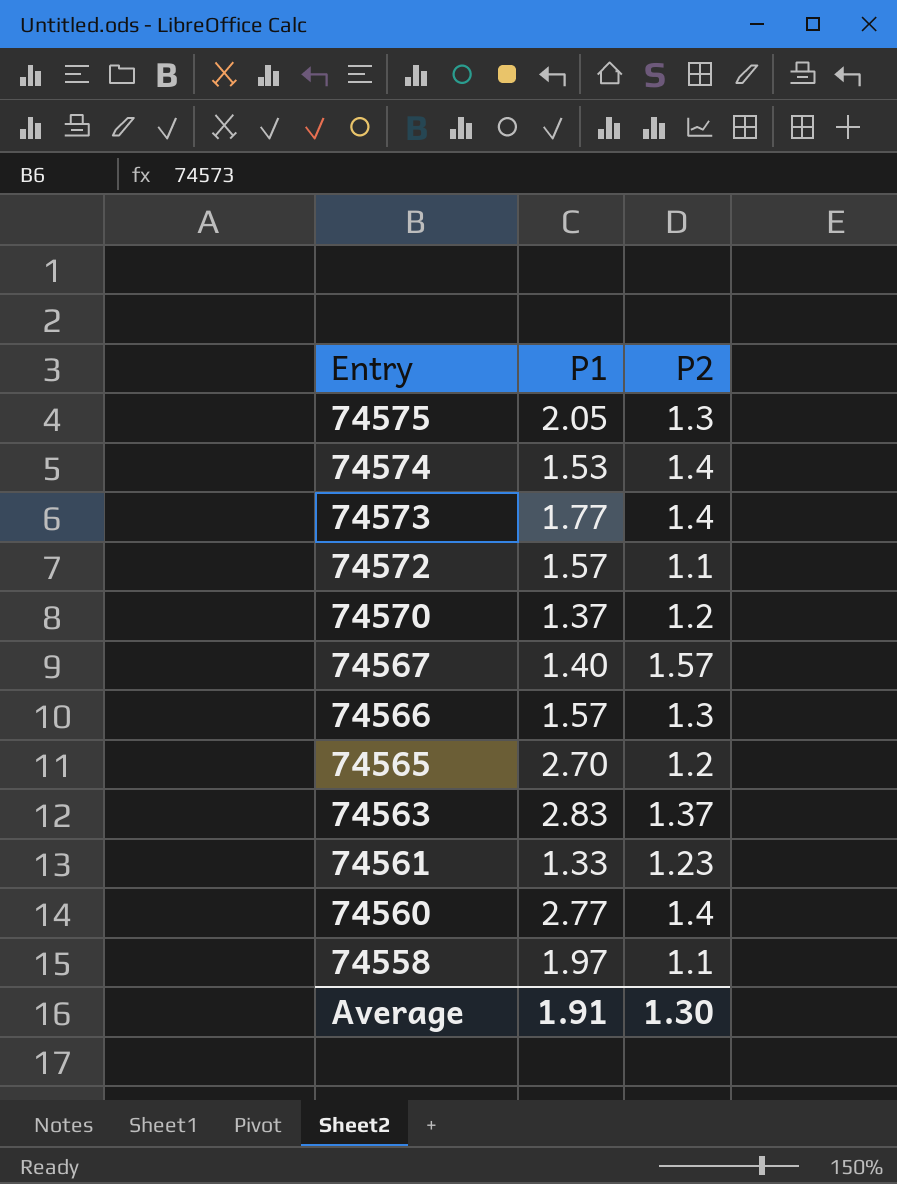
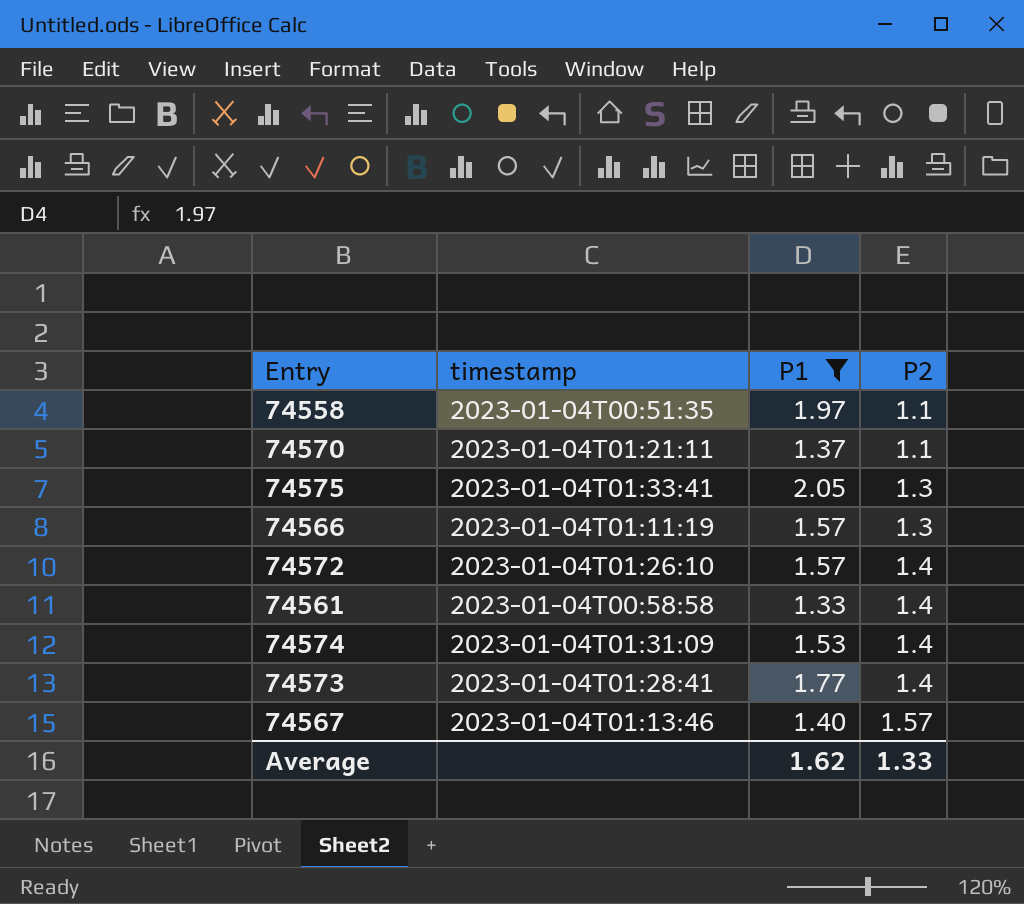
filter: none -> P1 <= 2.05
row order: Entry descending -> P2 ascending
column timestamp | position: none -> 2
74570 | P2: 1.2 -> 1.1
74572 | P2: 1.1 -> 1.4
74561 | P2: 1.23 -> 1.4
Average | P1: 1.91 -> 1.62
Average | P2: 1.30 -> 1.33

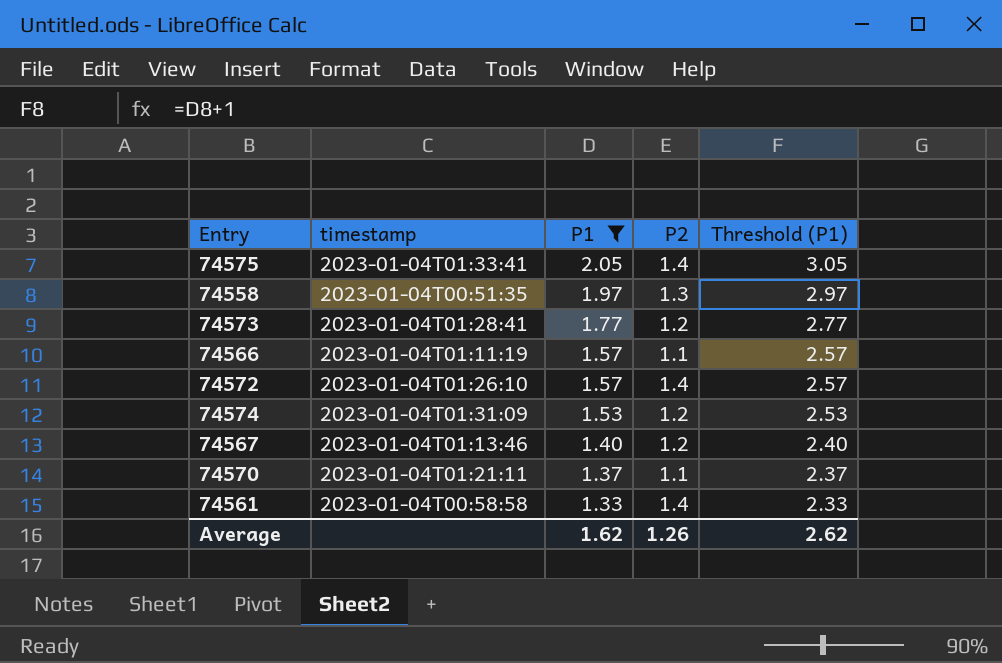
row order: P2 ascending -> P1 descending
column Threshold (P1) | formula: none -> [P1] + 1
74575 | P2: 1.3 -> 1.4
74558 | P2: 1.1 -> 1.3
74573 | P2: 1.4 -> 1.2
74566 | P2: 1.3 -> 1.1
74574 | P2: 1.4 -> 1.2
74567 | P2: 1.57 -> 1.2
Average | P2: 1.33 -> 1.26

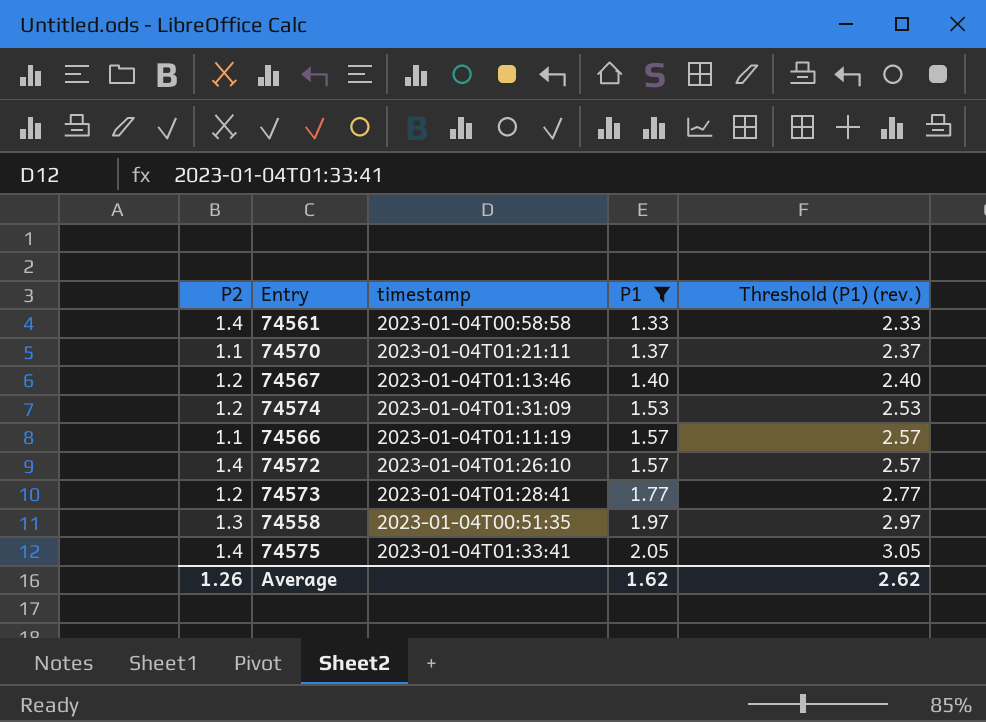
row order: P1 descending -> P1 ascending
column P2 | position: 4 -> 1
column name: Threshold (P1) -> Threshold (P1) (rev.)

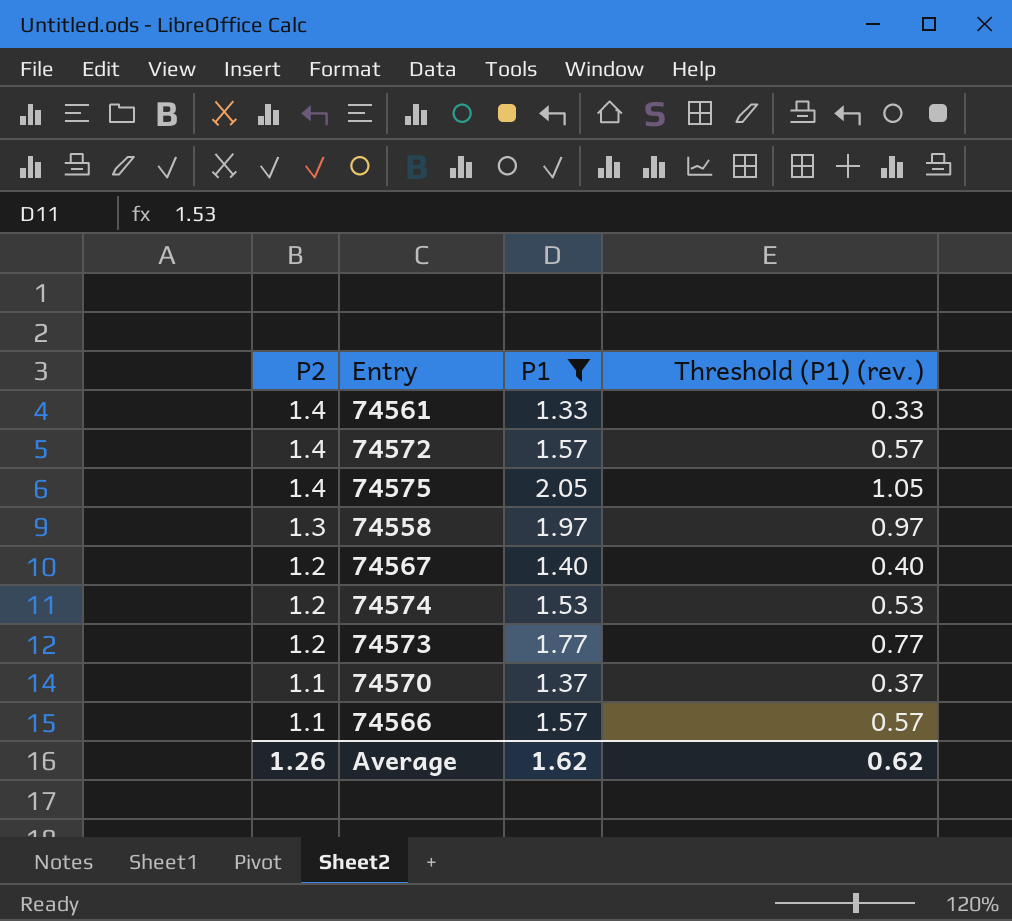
row order: P1 ascending -> P2 descending
column timestamp | position: 3 -> none
column Threshold (P1) (rev.) | formula: [P1] + 1 -> [P1] - 1
Average | Threshold (P1) (rev.): 2.62 -> 0.62

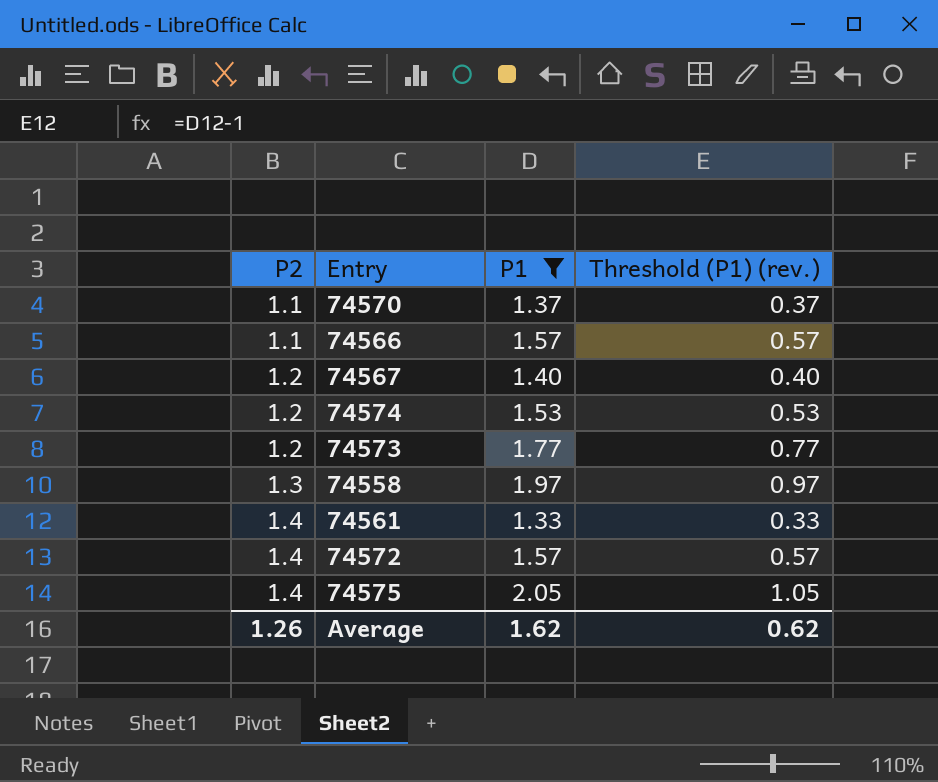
row order: P2 descending -> P2 ascending

